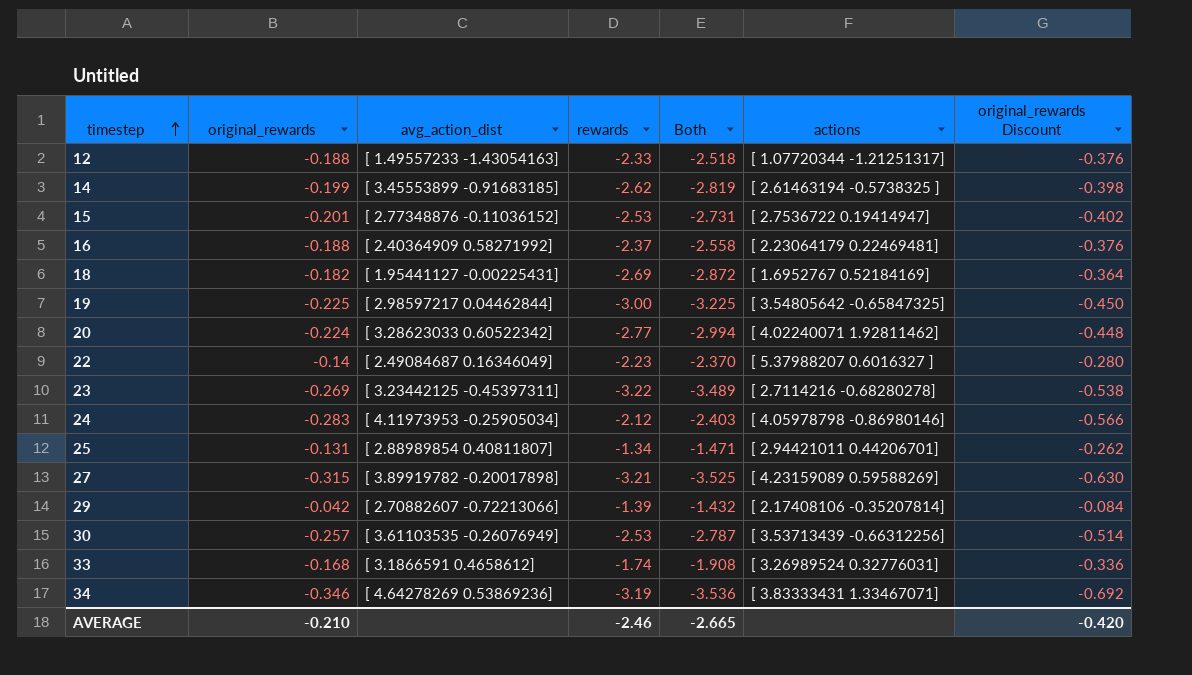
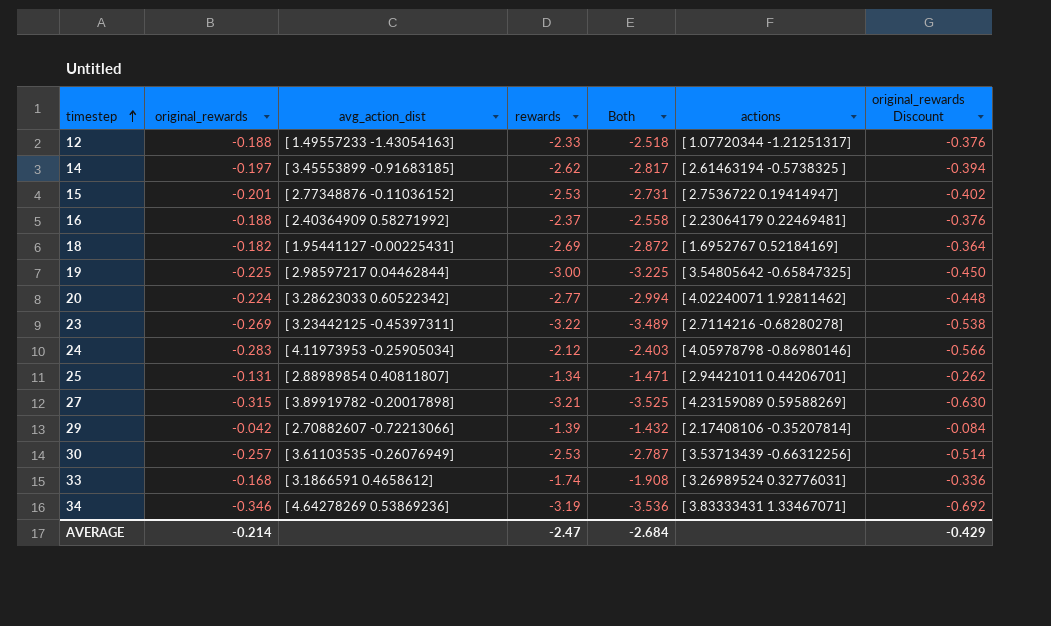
row 22: -0.14 | [ 2.49084687 0.16346049] | -2.23 | -2.370 | [ 5.37988207 0.6016327 ] | -0.280 -> none
14 | original_rewards: -0.199 -> -0.197
14 | Both: -2.819 -> -2.817
14 | original_rewards Discount: -0.398 -> -0.394
AVERAGE | original_rewards: -0.210 -> -0.214
AVERAGE | rewards: -2.46 -> -2.47
AVERAGE | Both: -2.665 -> -2.684
AVERAGE | original_rewards Discount: -0.420 -> -0.429

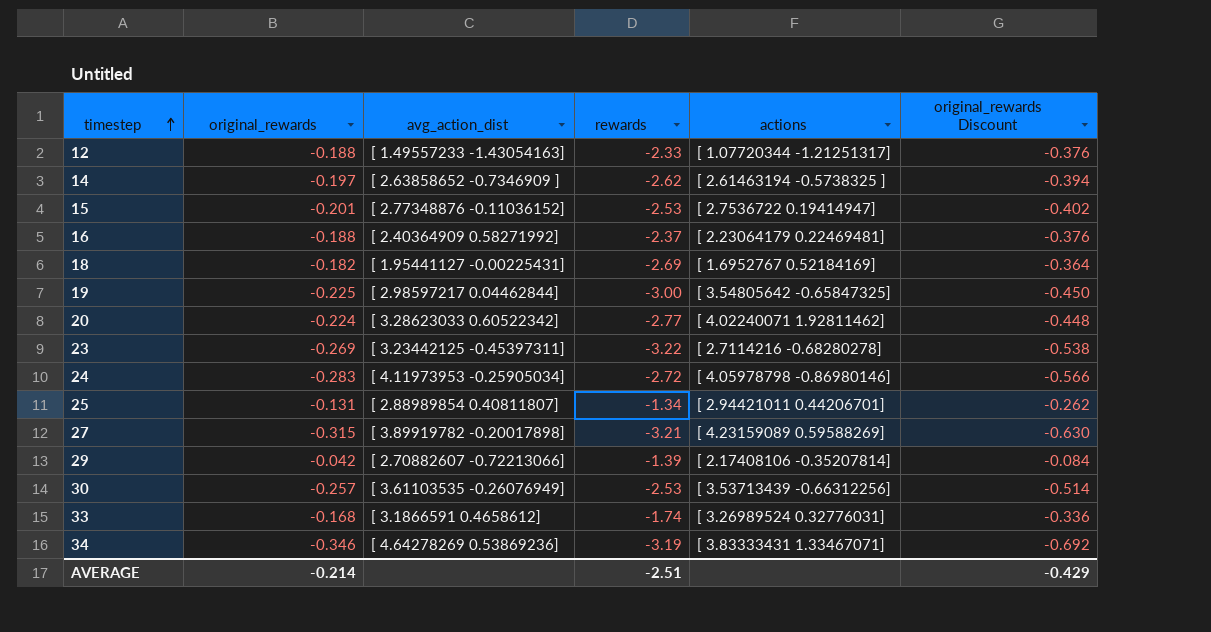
column Both | formula: [original_rewards] + [rewards] -> none
14 | avg_action_dist: [ 3.45553899 -0.91683185] -> [ 2.63858652 -0.7346909 ]
24 | rewards: -2.12 -> -2.72
AVERAGE | rewards: -2.47 -> -2.51

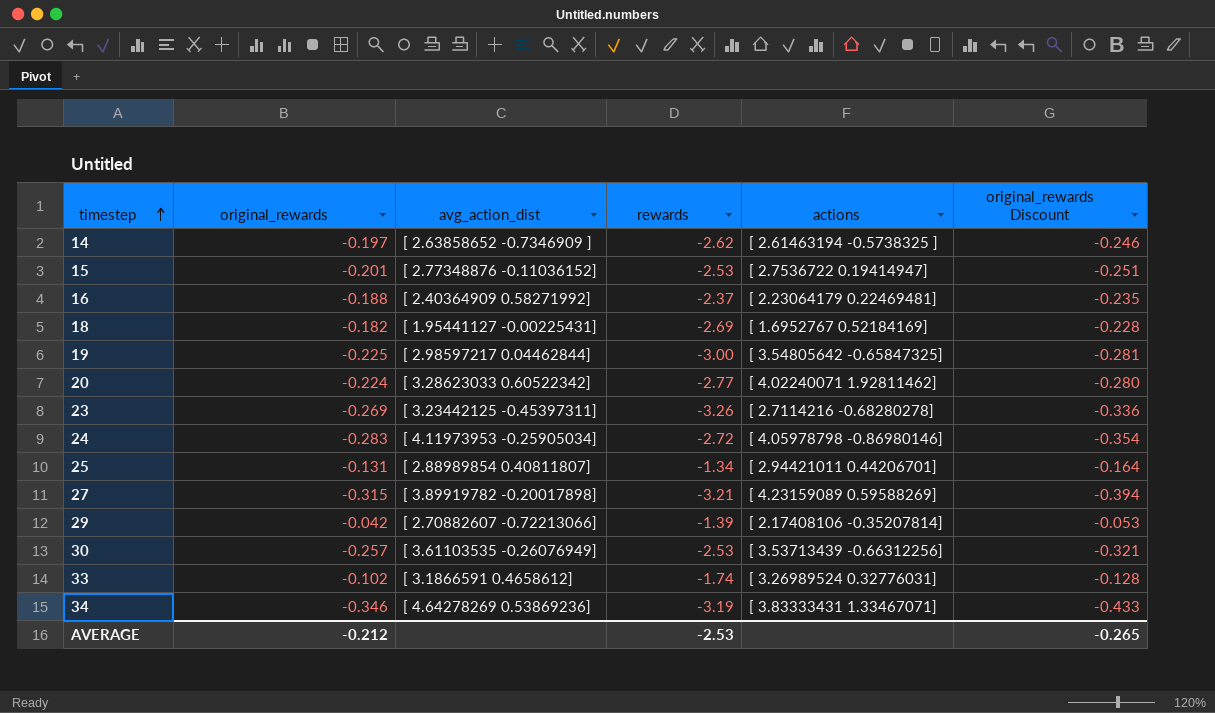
column original_rewards Discount | formula: [original_rewards] * 2 -> [original_rewards] * 1.25
row 12: -0.188 | [ 1.49557233 -1.43054163] | -2.33 | [ 1.07720344 -1.21251317] | -0.376 -> none
23 | rewards: -3.22 -> -3.26
33 | original_rewards: -0.168 -> -0.102
AVERAGE | original_rewards: -0.214 -> -0.212
AVERAGE | rewards: -2.51 -> -2.53
AVERAGE | original_rewards Discount: -0.429 -> -0.265

